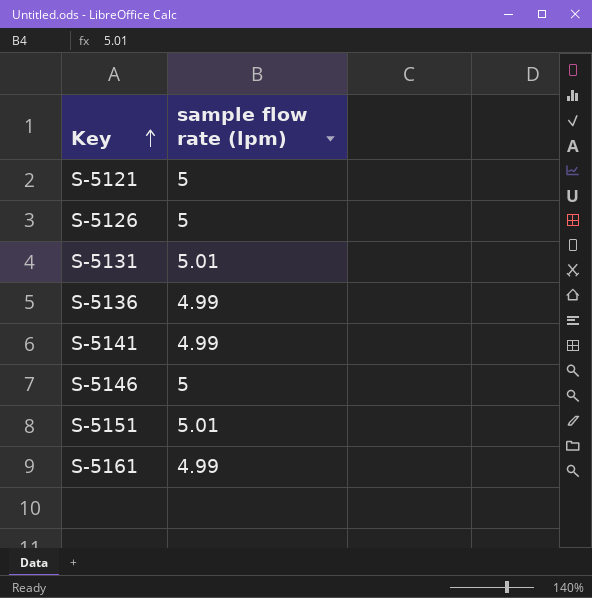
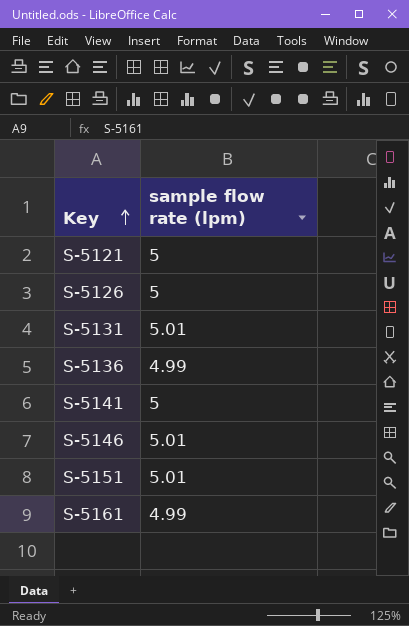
S-5141 | sample flow rate (lpm): 4.99 -> 5
S-5146 | sample flow rate (lpm): 5 -> 5.01

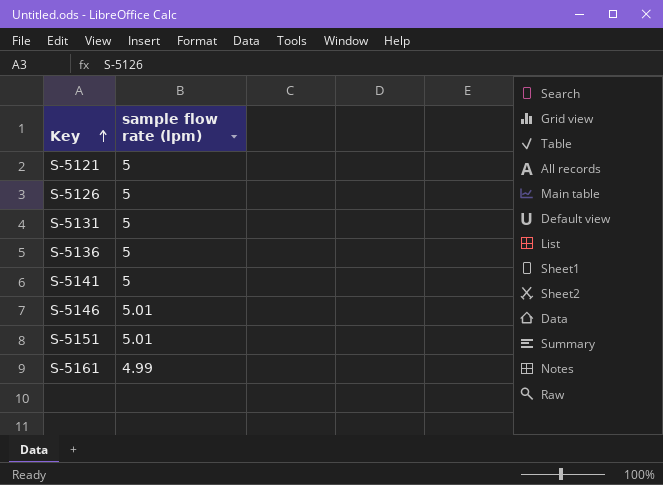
S-5131 | sample flow rate (lpm): 5.01 -> 5
S-5136 | sample flow rate (lpm): 4.99 -> 5

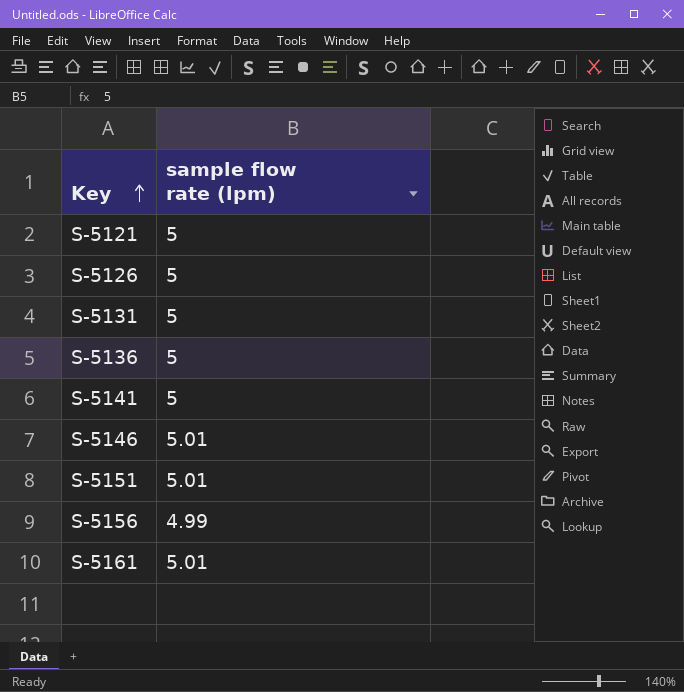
row S-5156: none -> 4.99
S-5161 | sample flow rate (lpm): 4.99 -> 5.01

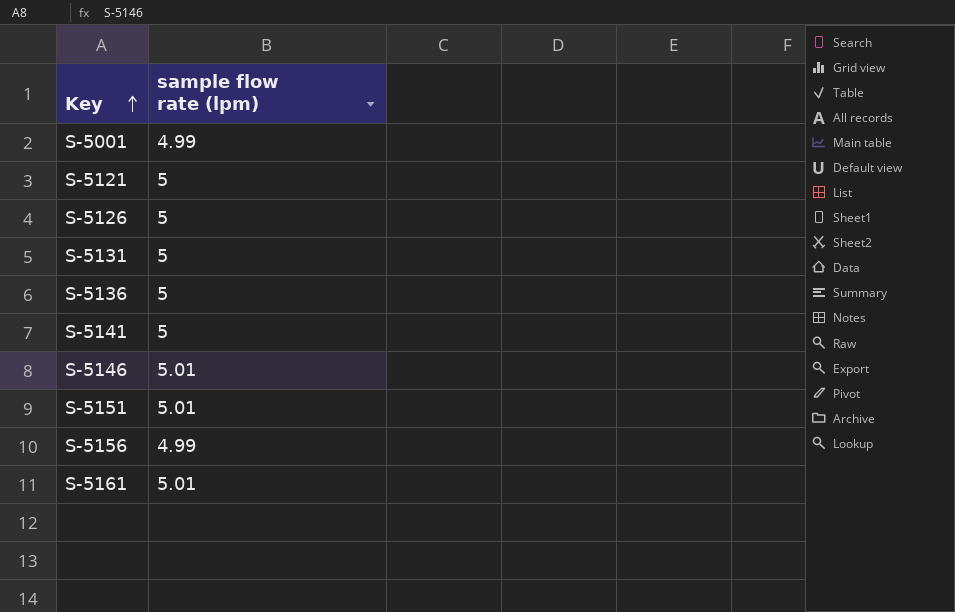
row S-5001: none -> 4.99

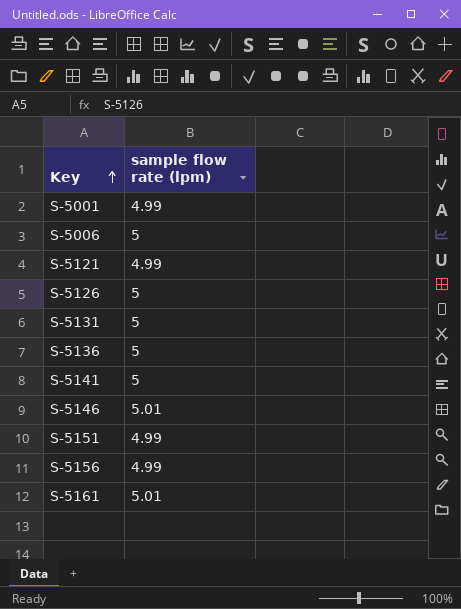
row S-5006: none -> 5
S-5121 | sample flow rate (lpm): 5 -> 4.99
S-5151 | sample flow rate (lpm): 5.01 -> 4.99

